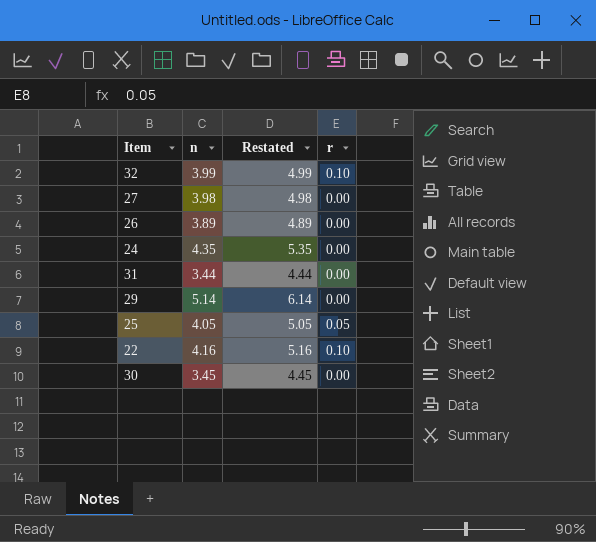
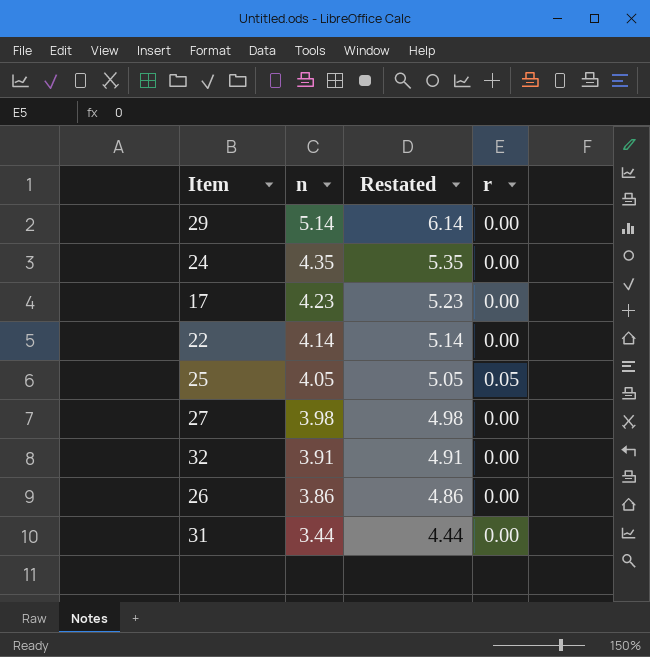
row order: none -> n descending
row 30: 3.45 | 4.45 | 0.00 -> none
row 17: none -> 4.23 | 5.23 | 0.00
22 | n: 4.16 -> 4.14
22 | Restated: 5.16 -> 5.14
22 | r: 0.10 -> 0.00
32 | n: 3.99 -> 3.91
32 | Restated: 4.99 -> 4.91
32 | r: 0.10 -> 0.00
26 | n: 3.89 -> 3.86
26 | Restated: 4.89 -> 4.86

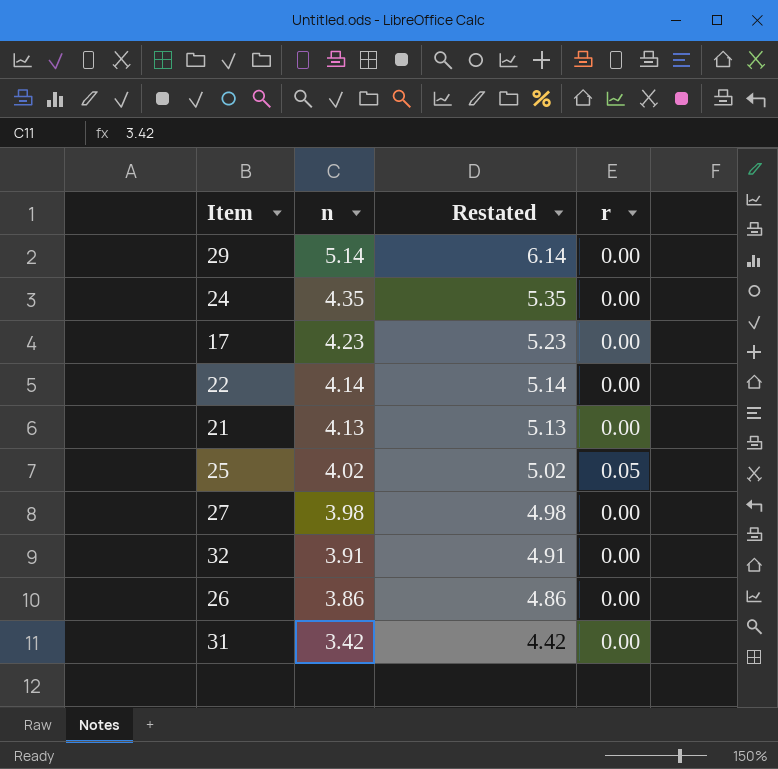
row 21: none -> 4.13 | 5.13 | 0.00
25 | n: 4.05 -> 4.02
25 | Restated: 5.05 -> 5.02
31 | n: 3.44 -> 3.42
31 | Restated: 4.44 -> 4.42

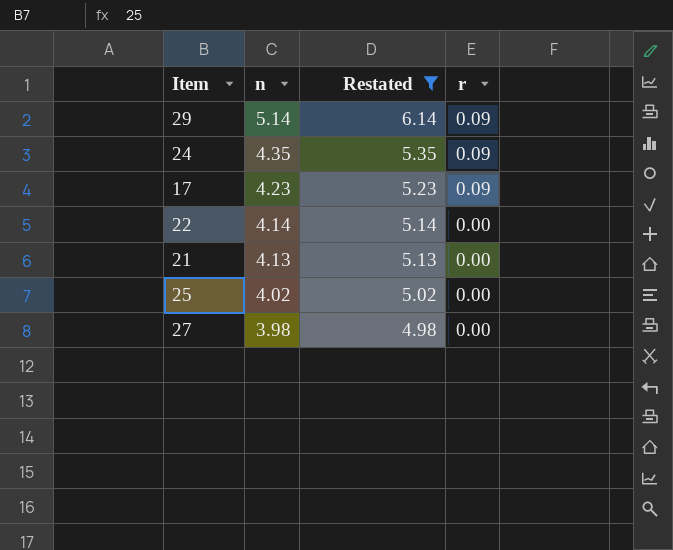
filter: none -> Restated >= 4.98
29 | r: 0.00 -> 0.09
24 | r: 0.00 -> 0.09
17 | r: 0.00 -> 0.09
25 | r: 0.05 -> 0.00

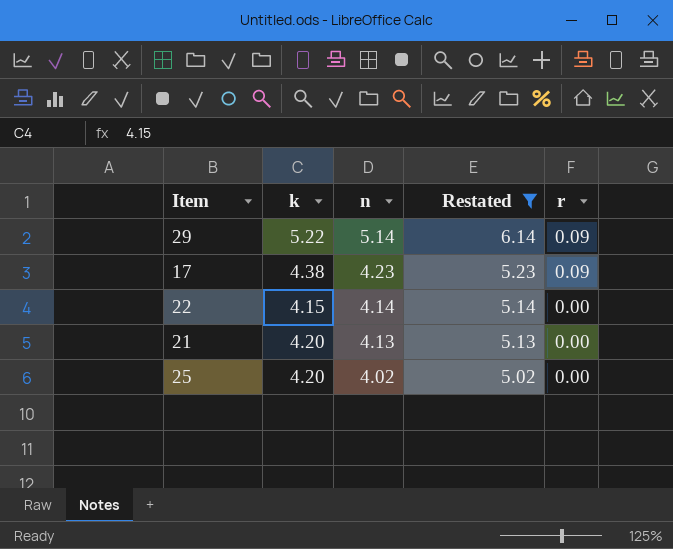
column k | position: none -> 2
row 24: 4.35 | 5.35 | 0.09 -> none
row 27: 3.98 | 4.98 | 0.00 -> none

